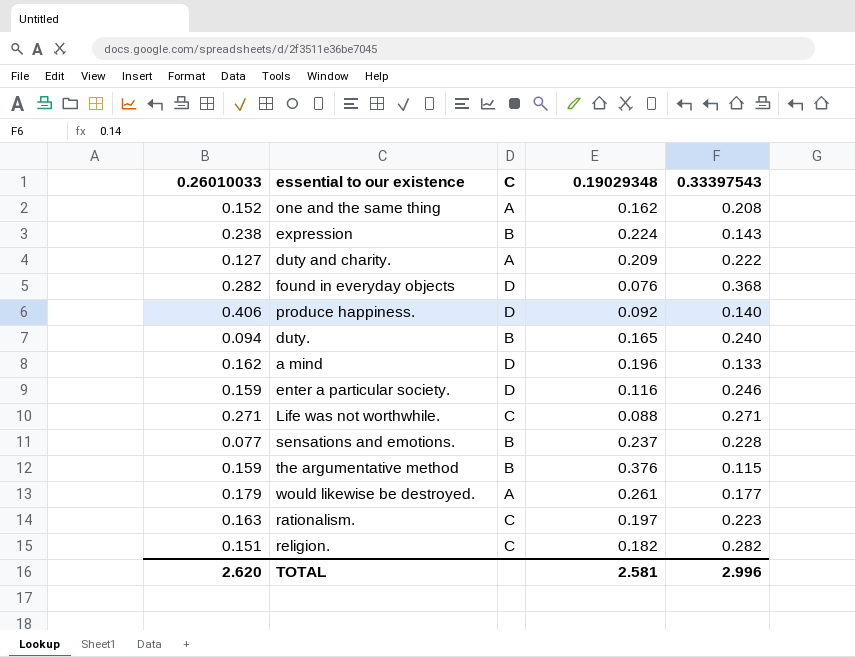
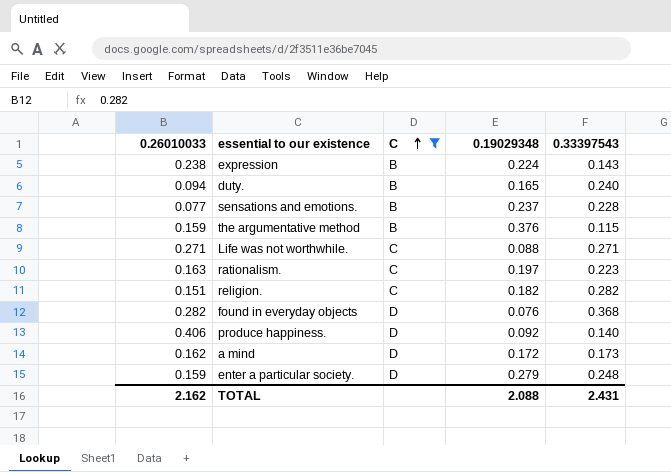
filter: none -> C != A
row order: none -> C ascending
a mind | 0.19029348: 0.196 -> 0.172
a mind | 0.33397543: 0.133 -> 0.173
enter a particular society. | 0.19029348: 0.116 -> 0.279
enter a particular society. | 0.33397543: 0.246 -> 0.248
TOTAL | 0.26010033: 2.620 -> 2.162
TOTAL | 0.19029348: 2.581 -> 2.088
TOTAL | 0.33397543: 2.996 -> 2.431

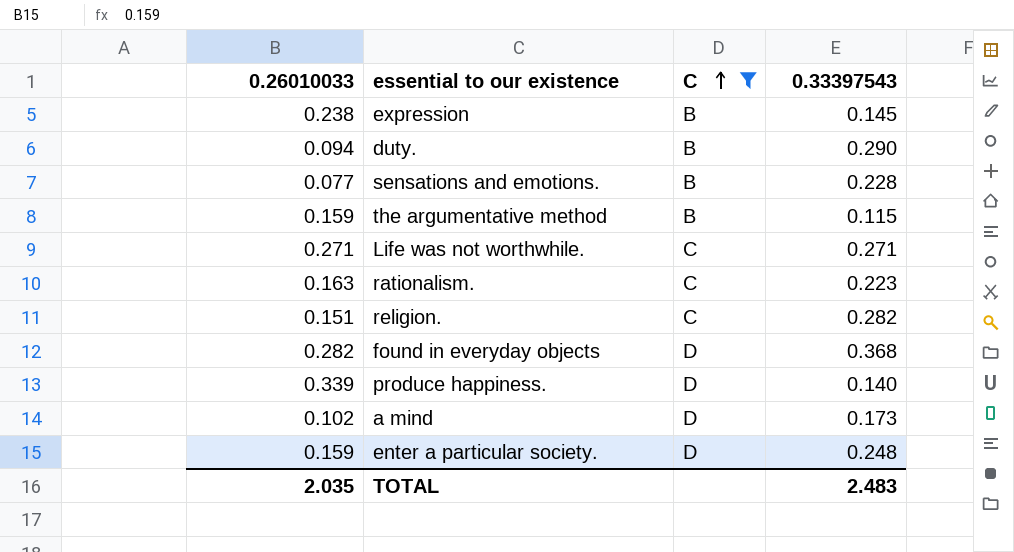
column 0.19029348 | position: 4 -> none
expression | 0.33397543: 0.143 -> 0.145
duty. | 0.33397543: 0.240 -> 0.290
produce happiness. | 0.26010033: 0.406 -> 0.339
a mind | 0.26010033: 0.162 -> 0.102
TOTAL | 0.26010033: 2.162 -> 2.035
TOTAL | 0.33397543: 2.431 -> 2.483

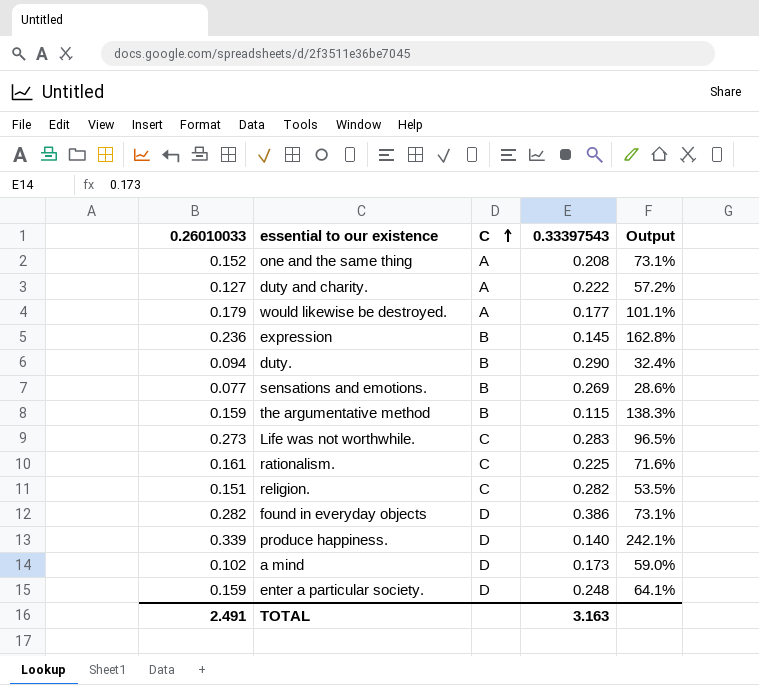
filter: C != A -> none
column Output | formula: none -> [0.26010033] / [0.33397543]
expression | 0.26010033: 0.238 -> 0.236
sensations and emotions. | 0.33397543: 0.228 -> 0.269
Life was not worthwhile. | 0.26010033: 0.271 -> 0.273
Life was not worthwhile. | 0.33397543: 0.271 -> 0.283
rationalism. | 0.26010033: 0.163 -> 0.161
rationalism. | 0.33397543: 0.223 -> 0.225
found in everyday objects | 0.33397543: 0.368 -> 0.386
TOTAL | 0.26010033: 2.035 -> 2.491
TOTAL | 0.33397543: 2.483 -> 3.163

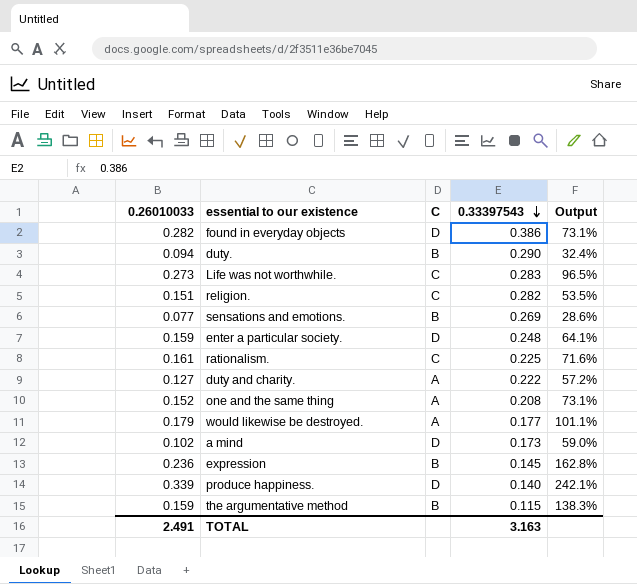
row order: C ascending -> 0.33397543 descending

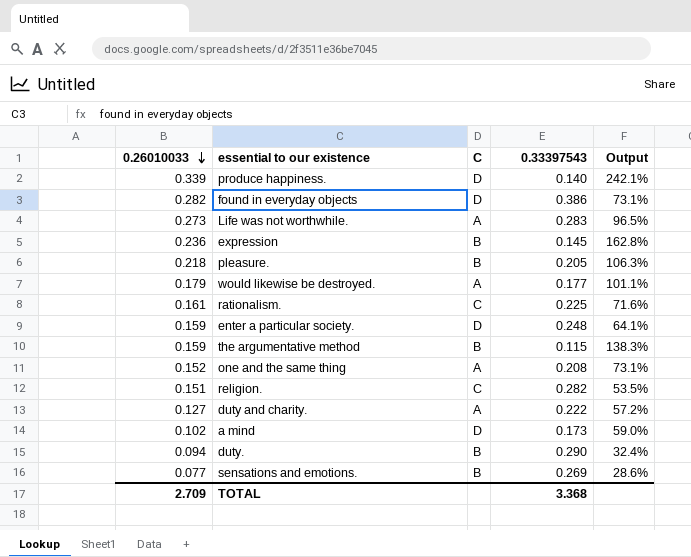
row order: 0.33397543 descending -> 0.26010033 descending
Life was not worthwhile. | C: C -> A
row pleasure.: none -> 0.218 | B | 0.205 | 106.3%
TOTAL | 0.26010033: 2.491 -> 2.709
TOTAL | 0.33397543: 3.163 -> 3.368

